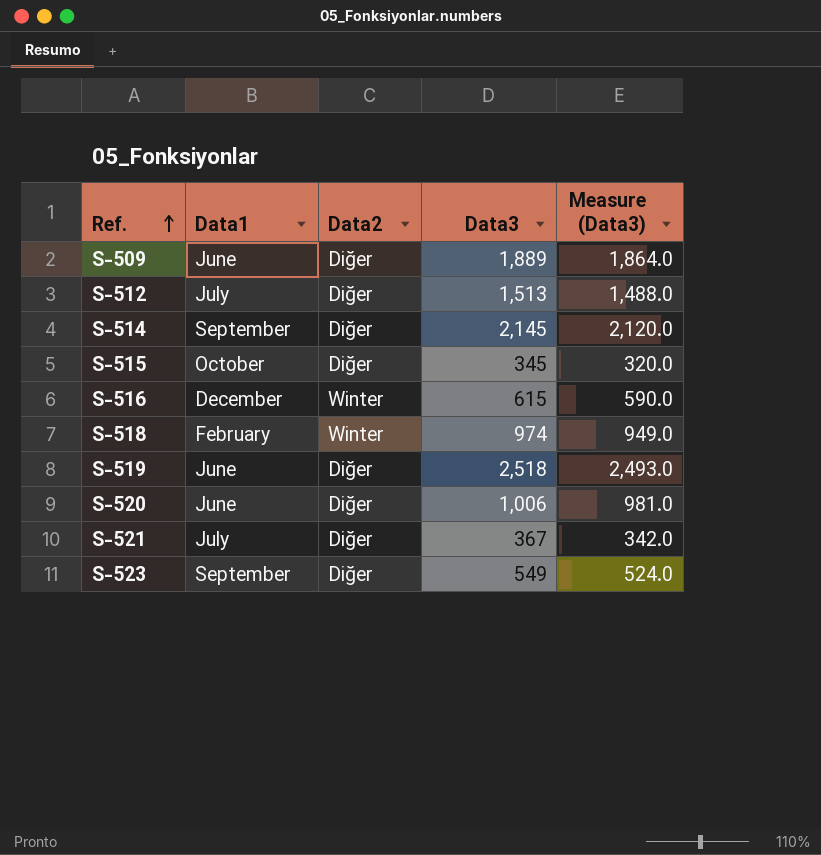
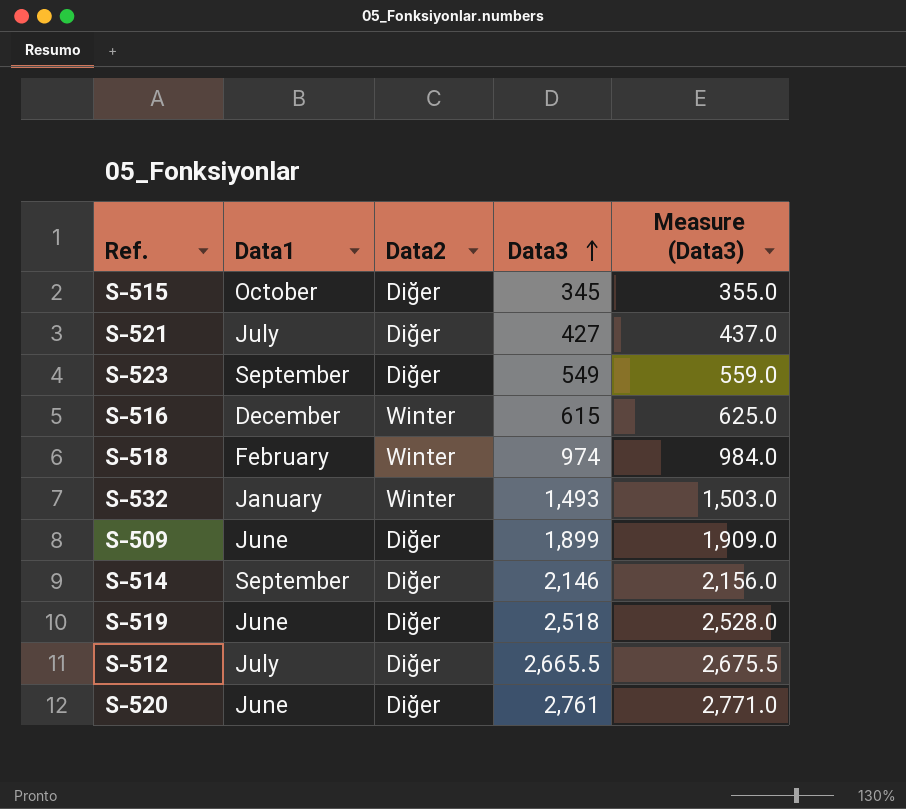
row order: Ref. ascending -> Data3 ascending
column Measure (Data3) | formula: [Data3] - 25 -> [Data3] + 10
S-521 | Data3: 367 -> 427
row S-532: none -> January | Winter | 1,493 | 1,503.0
S-509 | Data3: 1,889 -> 1,899
S-514 | Data3: 2,145 -> 2,146
S-512 | Data3: 1,513 -> 2,665.5
S-520 | Data3: 1,006 -> 2,761

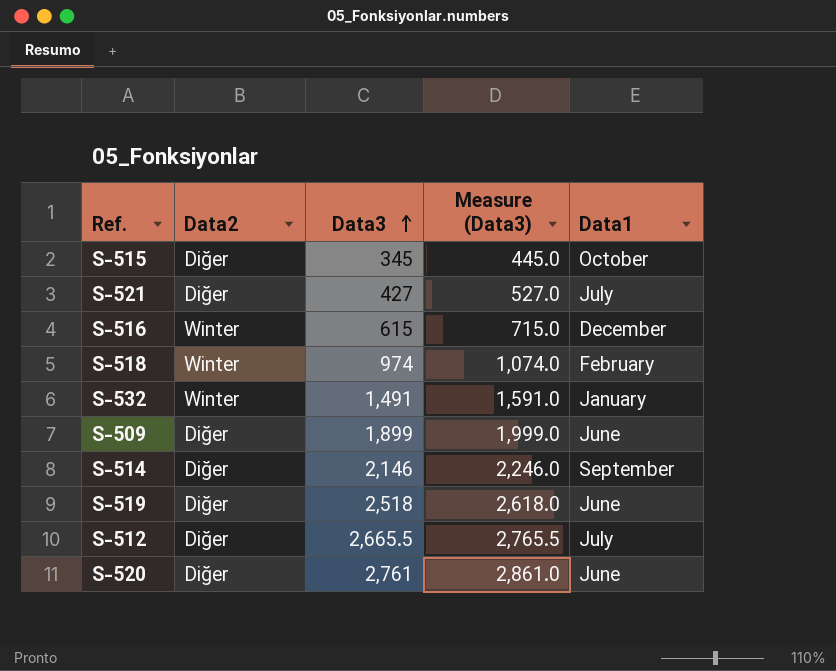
column Measure (Data3) | formula: [Data3] + 10 -> [Data3] + 100
column Data1 | position: 2 -> 5
row S-523: September | Diğer | 549 | 559.0 -> none
S-532 | Data3: 1,493 -> 1,491

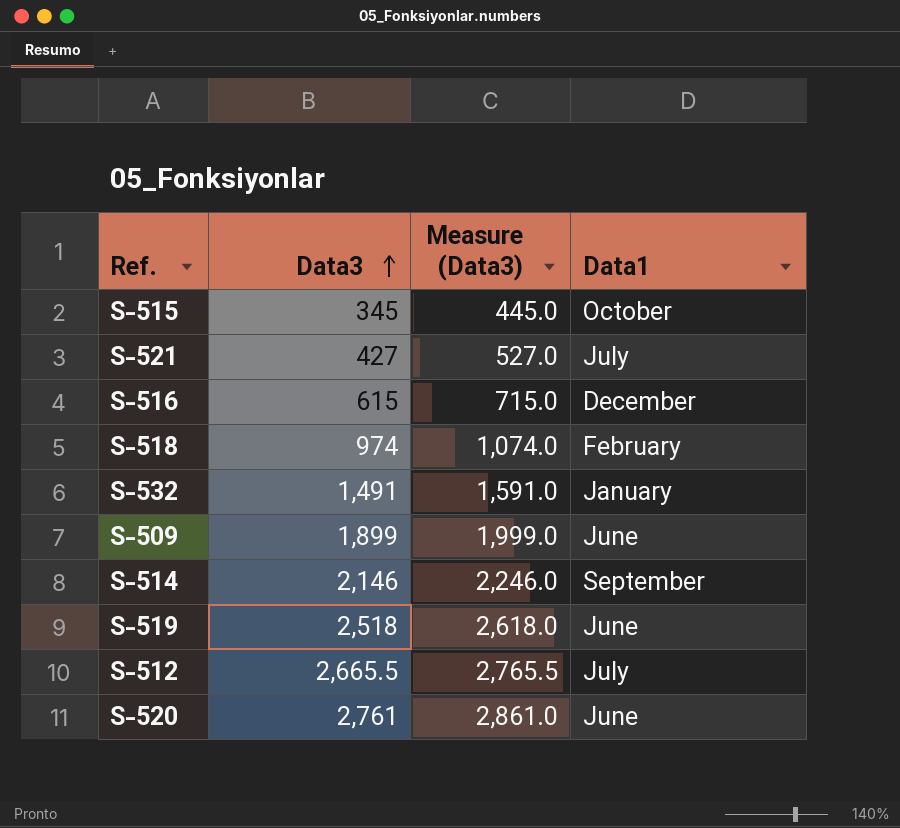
column Data2 | position: 2 -> none

